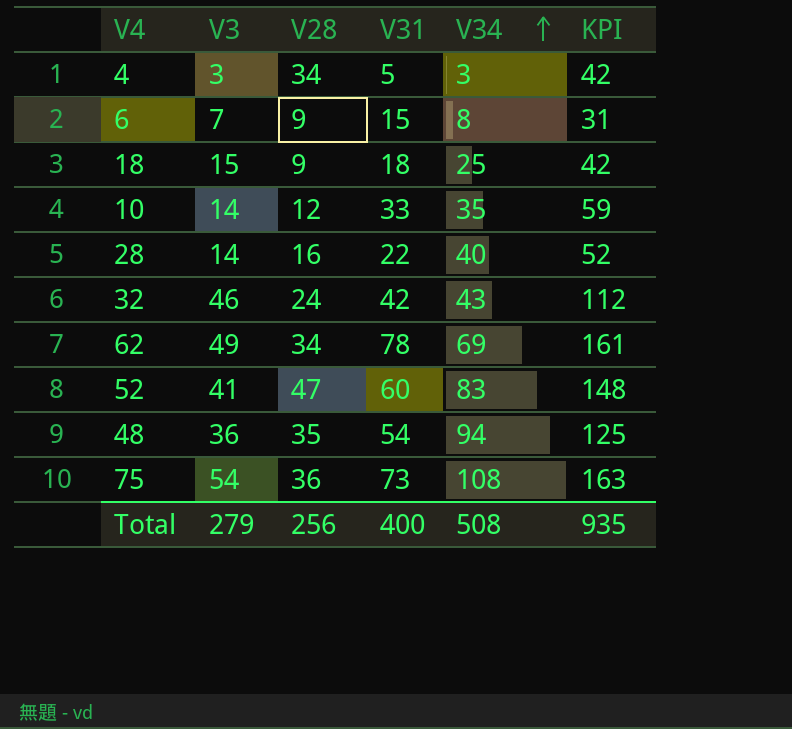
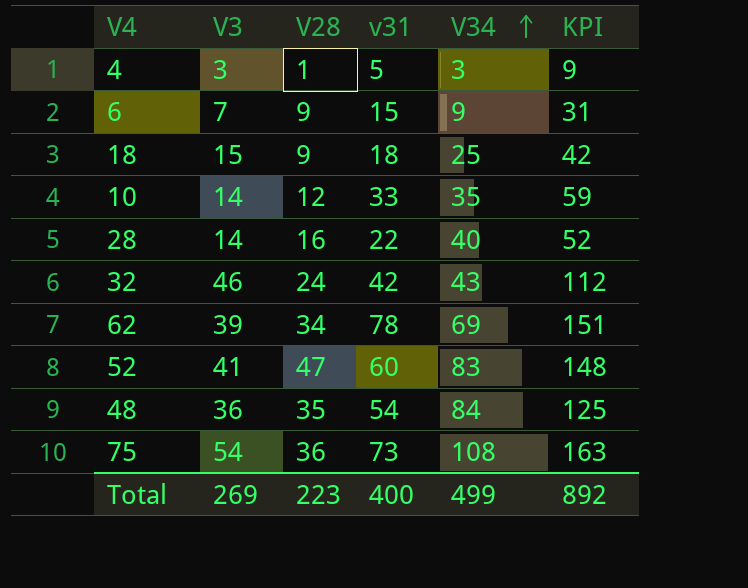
column name: V31 -> v31
4 | V28: 34 -> 1
4 | KPI: 42 -> 9
6 | V34: 8 -> 9
62 | V3: 49 -> 39
62 | KPI: 161 -> 151
48 | V34: 94 -> 84
Total | V3: 279 -> 269
Total | V28: 256 -> 223
Total | V34: 508 -> 499
Total | KPI: 935 -> 892

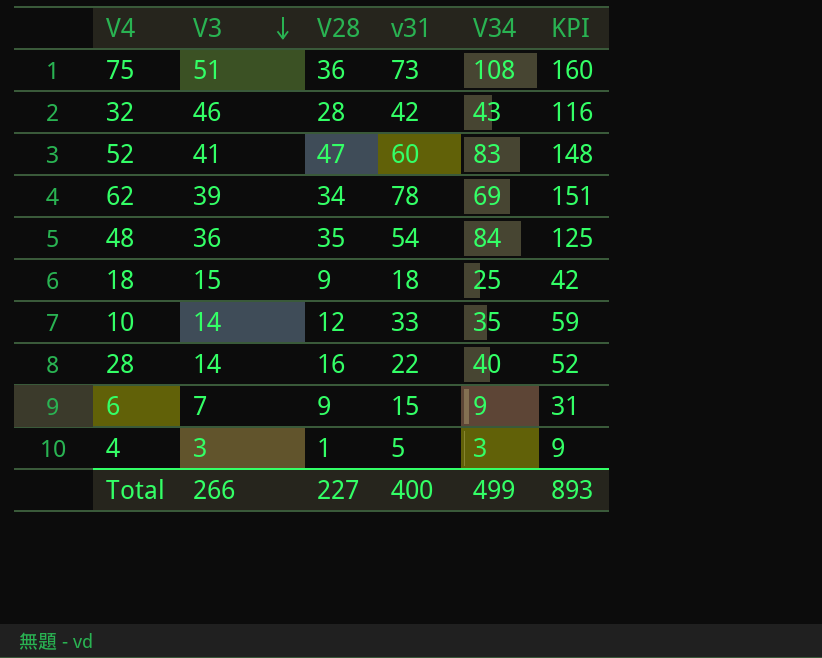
row order: V34 ascending -> V3 descending
75 | V3: 54 -> 51
75 | KPI: 163 -> 160
32 | V28: 24 -> 28
32 | KPI: 112 -> 116
Total | V3: 269 -> 266
Total | V28: 223 -> 227
Total | KPI: 892 -> 893

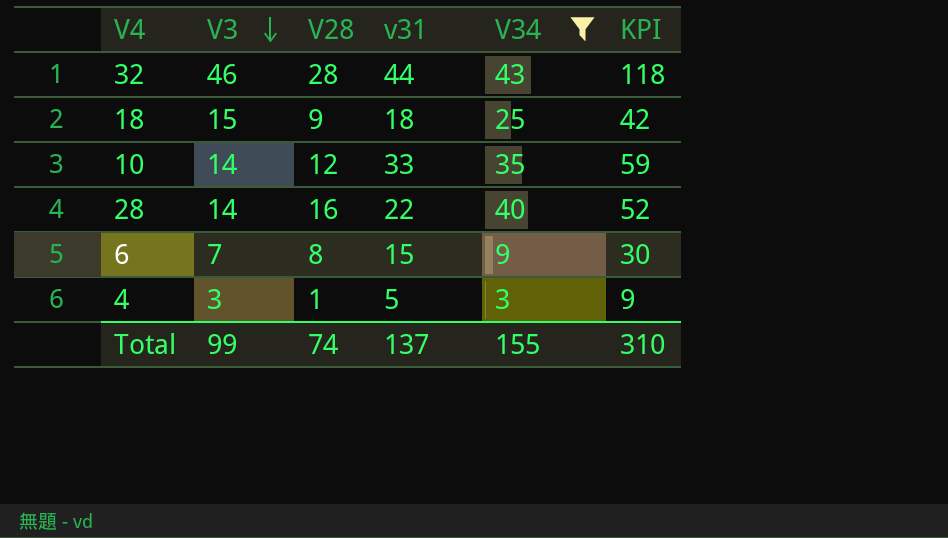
filter: none -> V34 <= 43
32 | v31: 42 -> 44
32 | KPI: 116 -> 118
6 | V28: 9 -> 8
6 | KPI: 31 -> 30
Total | V3: 266 -> 99
Total | V28: 227 -> 74
Total | v31: 400 -> 137
Total | V34: 499 -> 155
Total | KPI: 893 -> 310

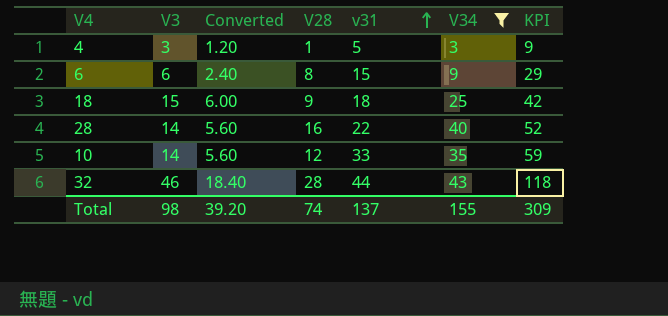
row order: V3 descending -> v31 ascending
column Converted | formula: none -> [V3] * 0.4
6 | V3: 7 -> 6
6 | KPI: 30 -> 29
Total | V3: 99 -> 98
Total | KPI: 310 -> 309

